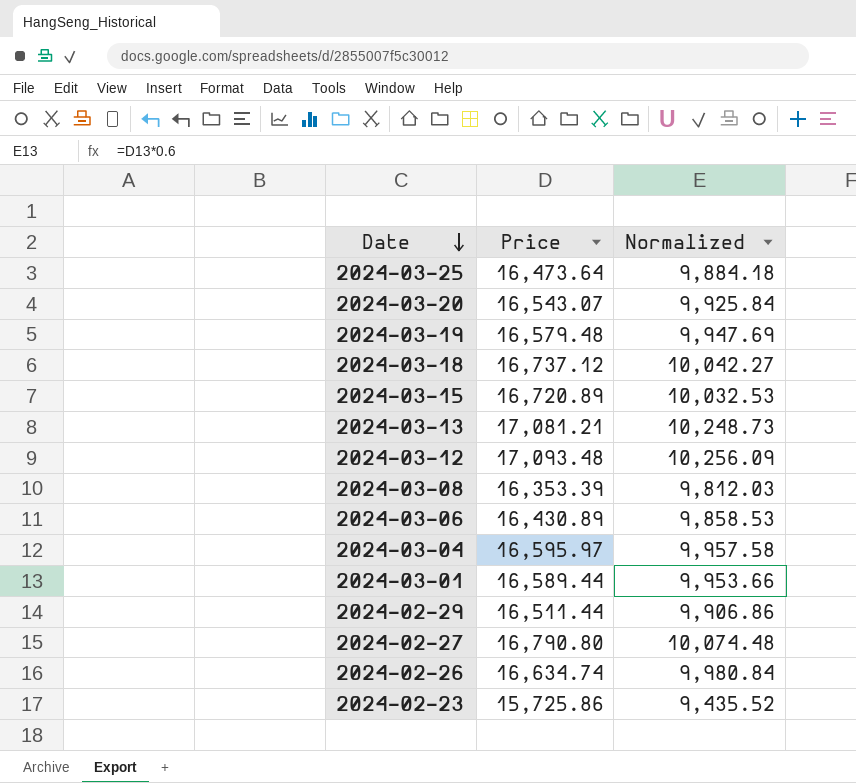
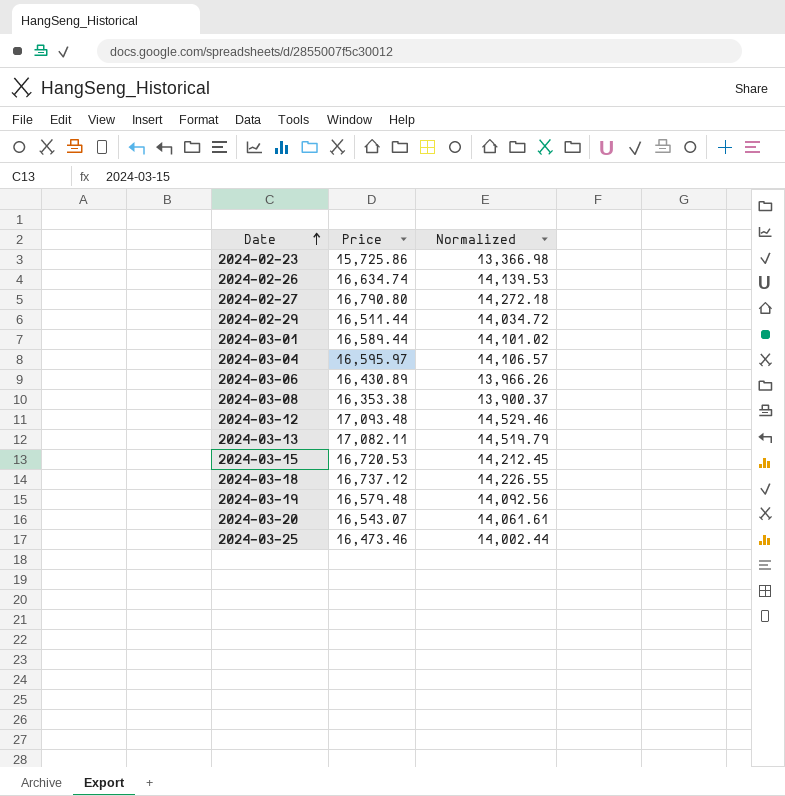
row order: Date descending -> Date ascending
column Normalized | formula: [Price] * 0.6 -> [Price] * 0.85
2024-03-08 | Price: 16,353.39 -> 16,353.38
2024-03-13 | Price: 17,081.21 -> 17,082.11
2024-03-15 | Price: 16,720.89 -> 16,720.53
2024-03-25 | Price: 16,473.64 -> 16,473.46

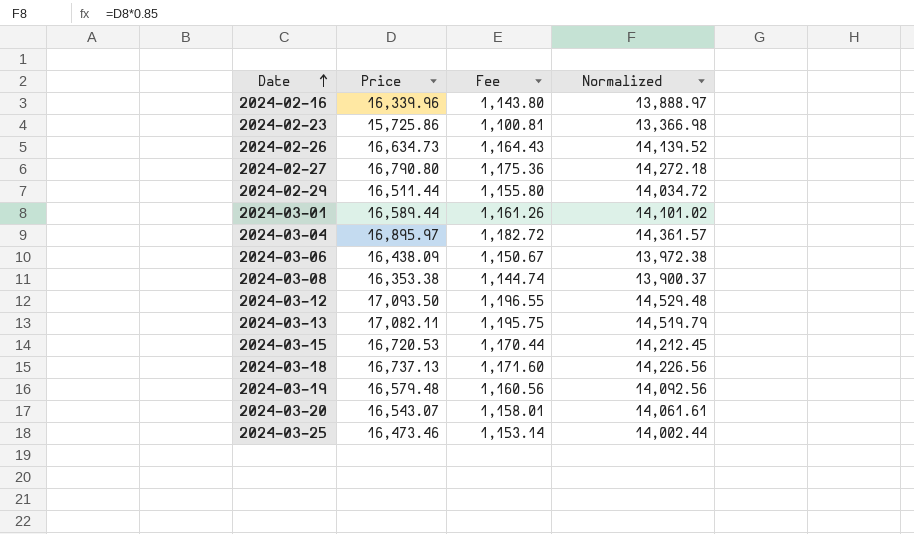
column Fee | formula: none -> [Price] * 0.07
row 2024-02-16: none -> 16,339.96 | 1,143.80 | 13,888.97
2024-02-26 | Price: 16,634.74 -> 16,634.73
2024-02-26 | Normalized: 14,139.53 -> 14,139.52
2024-03-04 | Price: 16,595.97 -> 16,895.97
2024-03-04 | Normalized: 14,106.57 -> 14,361.57
2024-03-06 | Price: 16,430.89 -> 16,438.09
2024-03-06 | Normalized: 13,966.26 -> 13,972.38
2024-03-12 | Price: 17,093.48 -> 17,093.50
2024-03-12 | Normalized: 14,529.46 -> 14,529.48
2024-03-18 | Price: 16,737.12 -> 16,737.13
2024-03-18 | Normalized: 14,226.55 -> 14,226.56

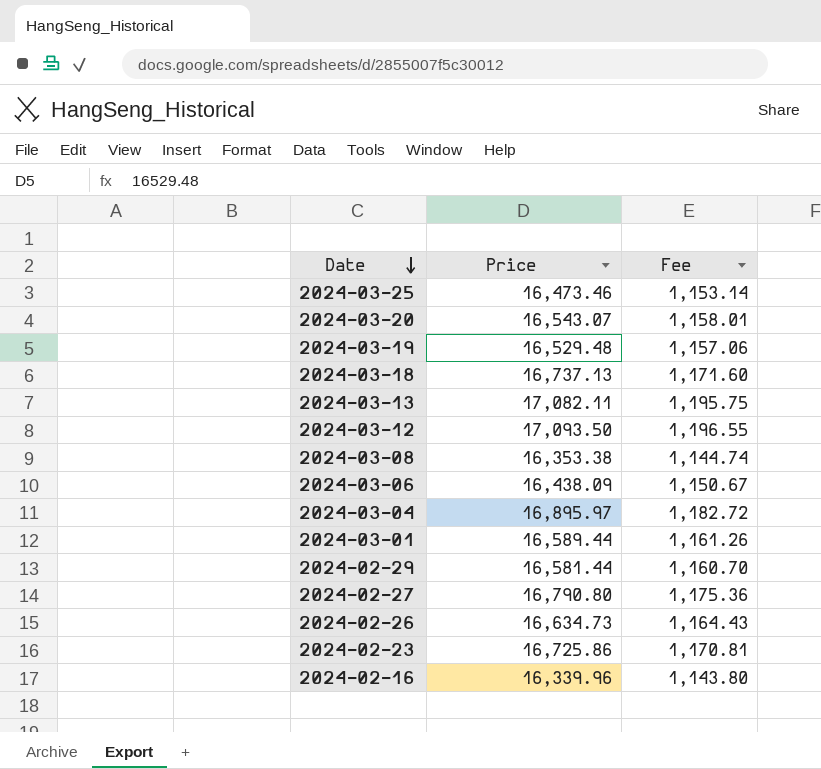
row order: Date ascending -> Date descending
column Normalized | formula: [Price] * 0.85 -> none
row 2024-03-15: 16,720.53 | 1,170.44 | 14,212.45 -> none
2024-03-19 | Price: 16,579.48 -> 16,529.48
2024-03-19 | Fee: 1,160.56 -> 1,157.06
2024-02-29 | Price: 16,511.44 -> 16,581.44
2024-02-29 | Fee: 1,155.80 -> 1,160.70
2024-02-23 | Price: 15,725.86 -> 16,725.86
2024-02-23 | Fee: 1,100.81 -> 1,170.81

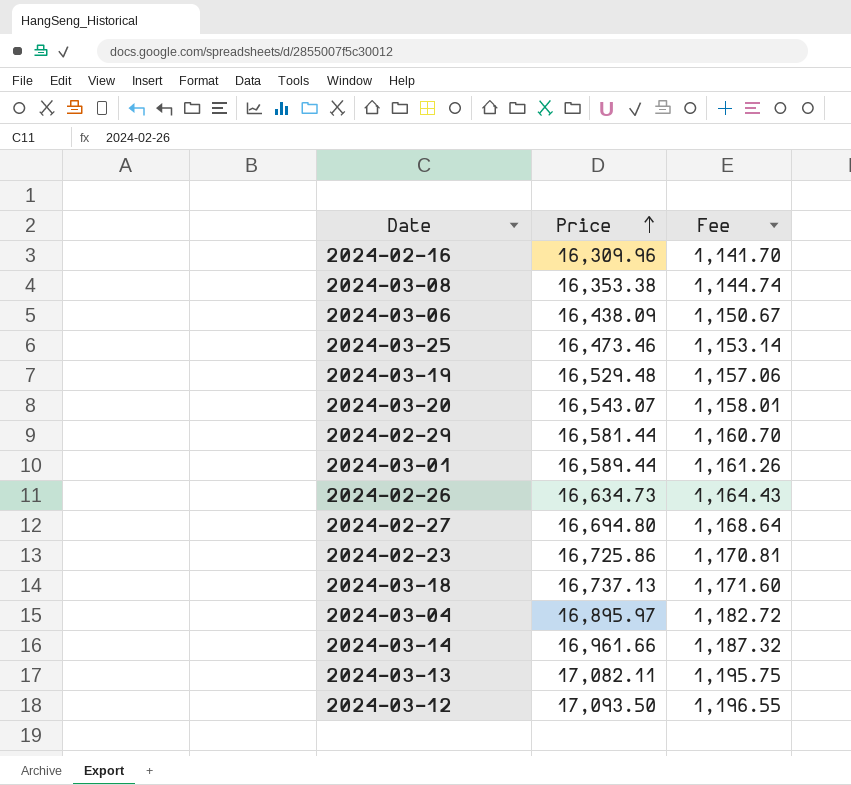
row order: Date descending -> Price ascending
2024-02-16 | Price: 16,339.96 -> 16,309.96
2024-02-16 | Fee: 1,143.80 -> 1,141.70
2024-02-27 | Price: 16,790.80 -> 16,694.80
2024-02-27 | Fee: 1,175.36 -> 1,168.64
row 2024-03-14: none -> 16,961.66 | 1,187.32

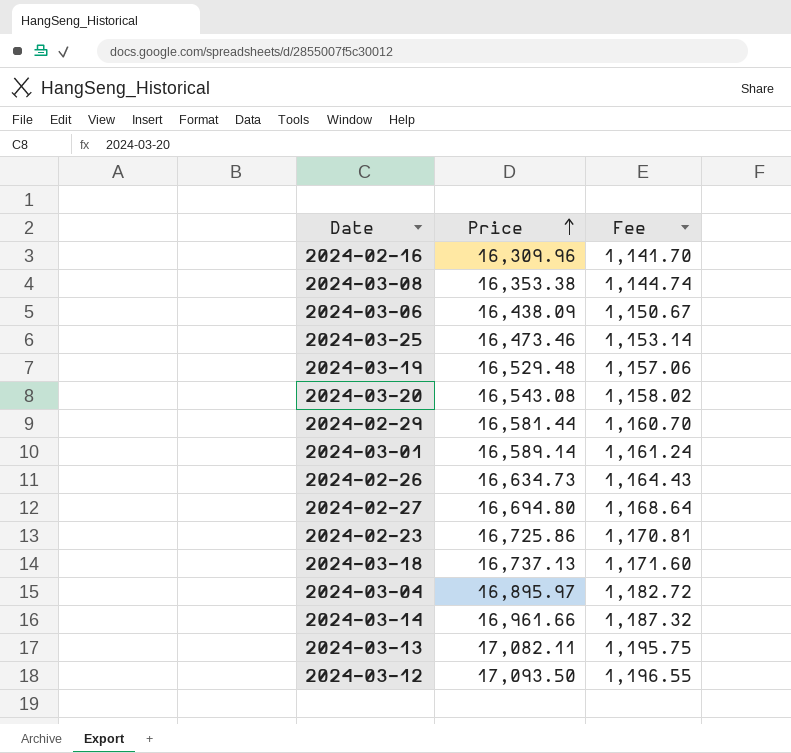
2024-03-20 | Price: 16,543.07 -> 16,543.08
2024-03-20 | Fee: 1,158.01 -> 1,158.02
2024-03-01 | Price: 16,589.44 -> 16,589.14
2024-03-01 | Fee: 1,161.26 -> 1,161.24

